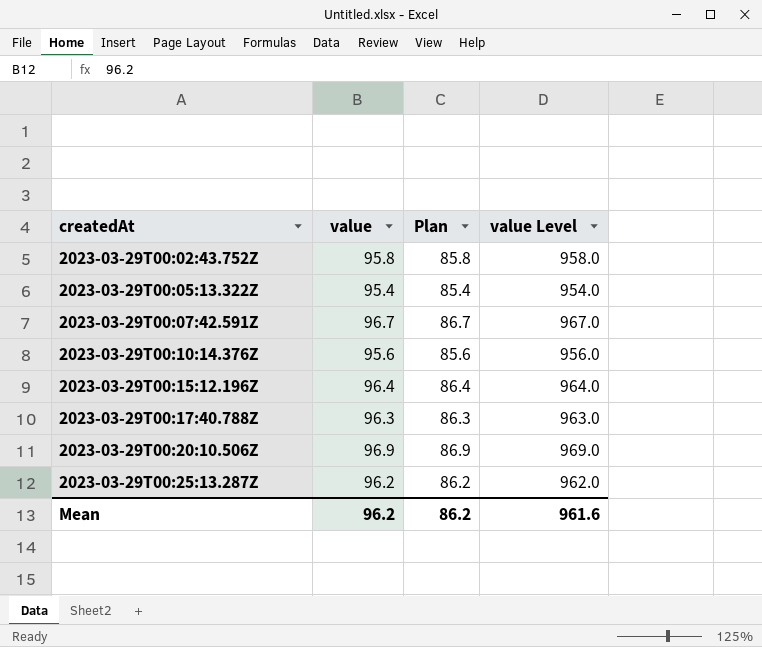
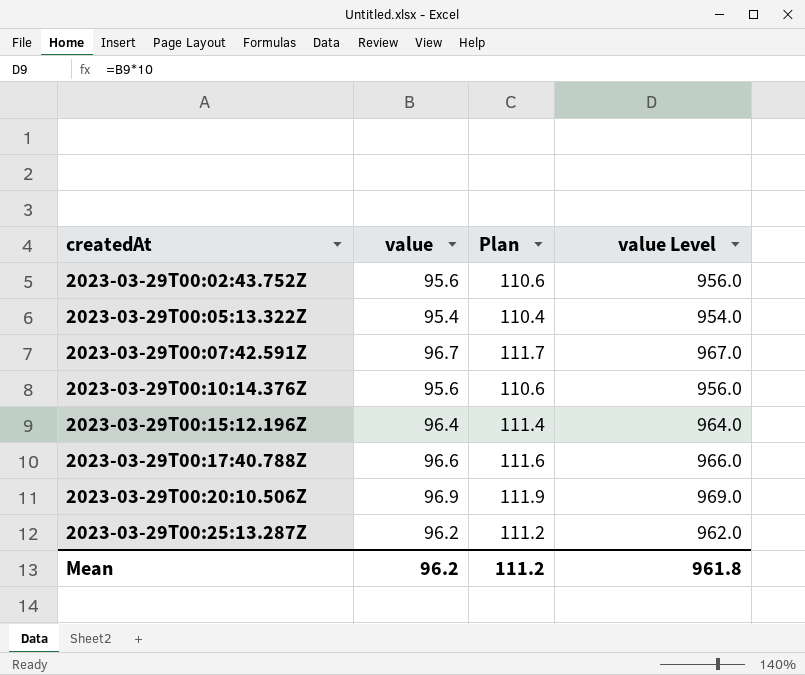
column Plan | formula: [value] - 10 -> [value] + 15
2023-03-29T00:02:43.752Z | value: 95.8 -> 95.6
2023-03-29T00:02:43.752Z | value Level: 958.0 -> 956.0
2023-03-29T00:17:40.788Z | value: 96.3 -> 96.6
2023-03-29T00:17:40.788Z | value Level: 963.0 -> 966.0
Mean | Plan: 86.2 -> 111.2
Mean | value Level: 961.6 -> 961.8

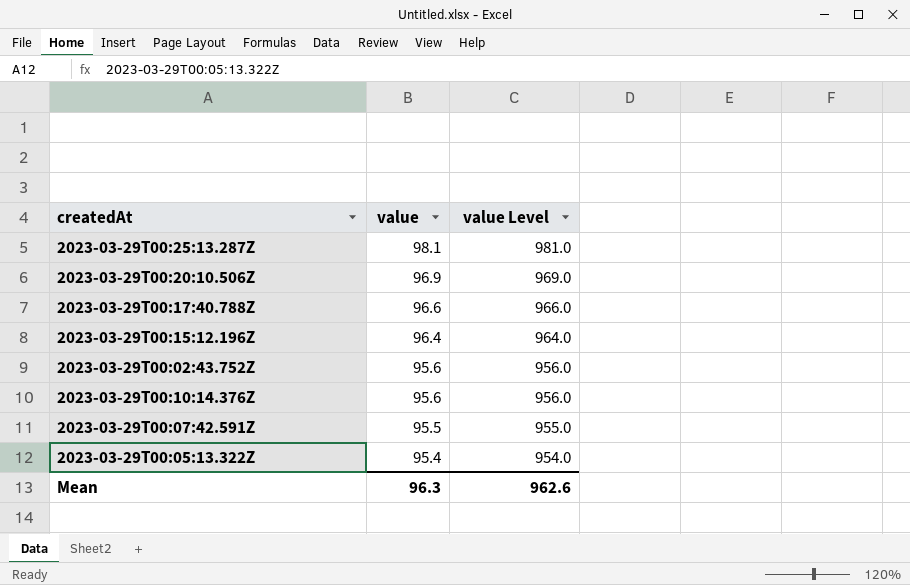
row order: createdAt ascending -> value descending
column Plan | formula: [value] + 15 -> none
2023-03-29T00:25:13.287Z | value: 96.2 -> 98.1
2023-03-29T00:25:13.287Z | value Level: 962.0 -> 981.0
2023-03-29T00:07:42.591Z | value: 96.7 -> 95.5
2023-03-29T00:07:42.591Z | value Level: 967.0 -> 955.0
Mean | value: 96.2 -> 96.3
Mean | value Level: 961.8 -> 962.6

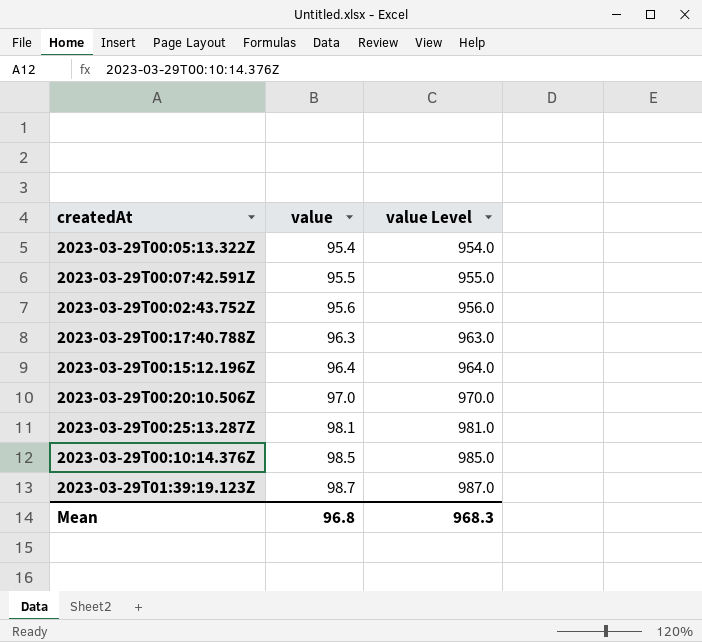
row order: value descending -> value ascending
2023-03-29T00:17:40.788Z | value: 96.6 -> 96.3
2023-03-29T00:17:40.788Z | value Level: 966.0 -> 963.0
2023-03-29T00:20:10.506Z | value: 96.9 -> 97.0
2023-03-29T00:20:10.506Z | value Level: 969.0 -> 970.0
2023-03-29T00:10:14.376Z | value: 95.6 -> 98.5
2023-03-29T00:10:14.376Z | value Level: 956.0 -> 985.0
row 2023-03-29T01:39:19.123Z: none -> 98.7 | 987.0
Mean | value: 96.3 -> 96.8
Mean | value Level: 962.6 -> 968.3

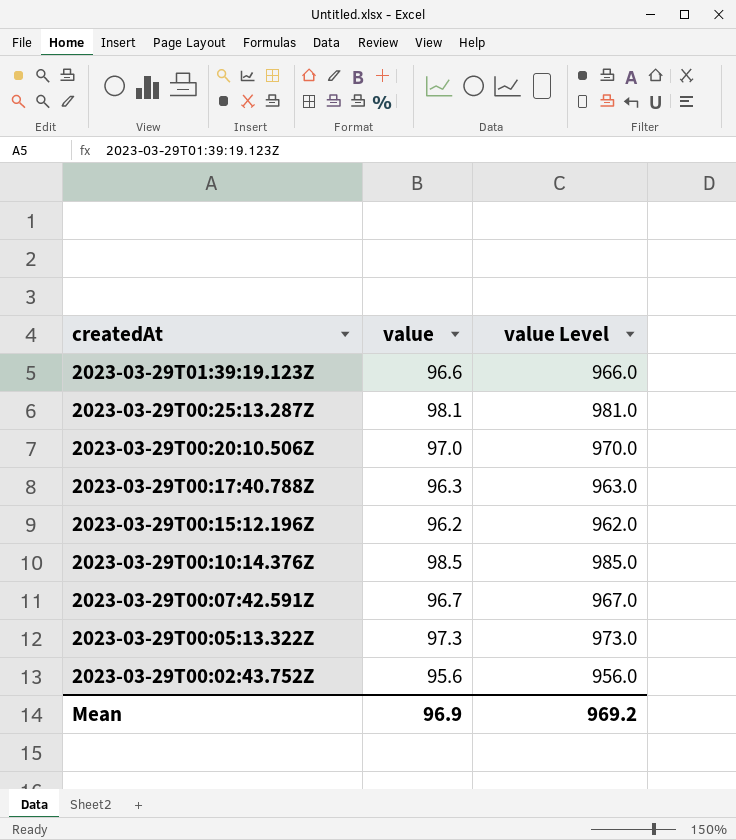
row order: value ascending -> createdAt descending
2023-03-29T01:39:19.123Z | value: 98.7 -> 96.6
2023-03-29T01:39:19.123Z | value Level: 987.0 -> 966.0
2023-03-29T00:15:12.196Z | value: 96.4 -> 96.2
2023-03-29T00:15:12.196Z | value Level: 964.0 -> 962.0
2023-03-29T00:07:42.591Z | value: 95.5 -> 96.7
2023-03-29T00:07:42.591Z | value Level: 955.0 -> 967.0
2023-03-29T00:05:13.322Z | value: 95.4 -> 97.3
2023-03-29T00:05:13.322Z | value Level: 954.0 -> 973.0
Mean | value: 96.8 -> 96.9
Mean | value Level: 968.3 -> 969.2

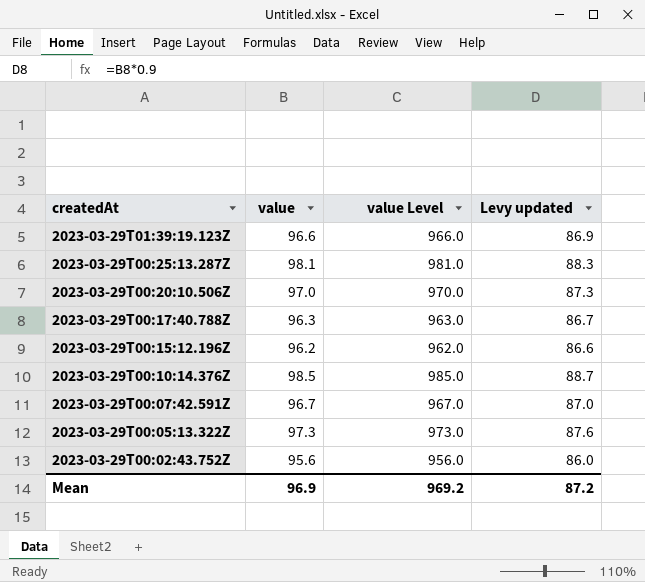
column Levy updated | formula: none -> [value] * 0.9

